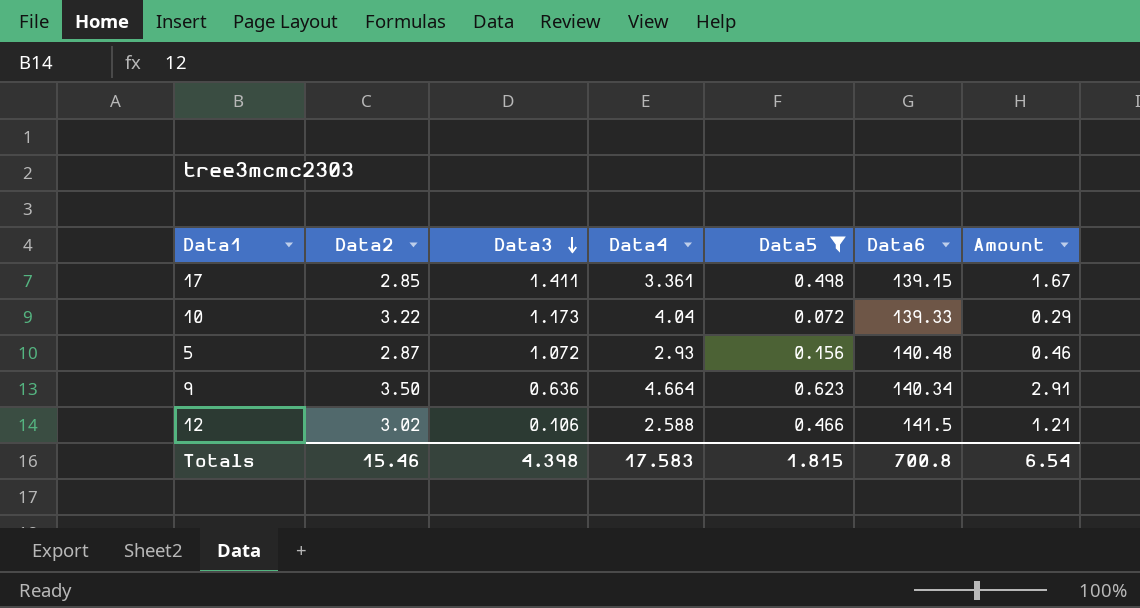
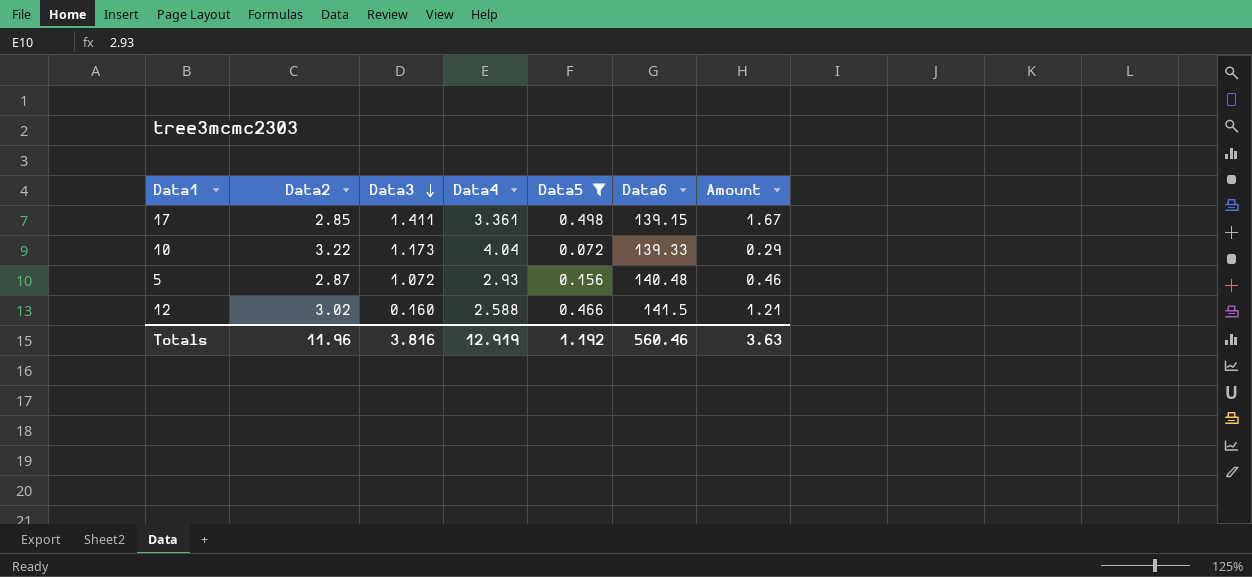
row 9: 3.50 | 0.636 | 4.664 | 0.623 | 140.34 | 2.91 -> none
12 | Data3: 0.106 -> 0.160
Totals | Data2: 15.46 -> 11.96
Totals | Data3: 4.398 -> 3.816
Totals | Data4: 17.583 -> 12.919
Totals | Data5: 1.815 -> 1.192
Totals | Data6: 700.8 -> 560.46
Totals | Amount: 6.54 -> 3.63

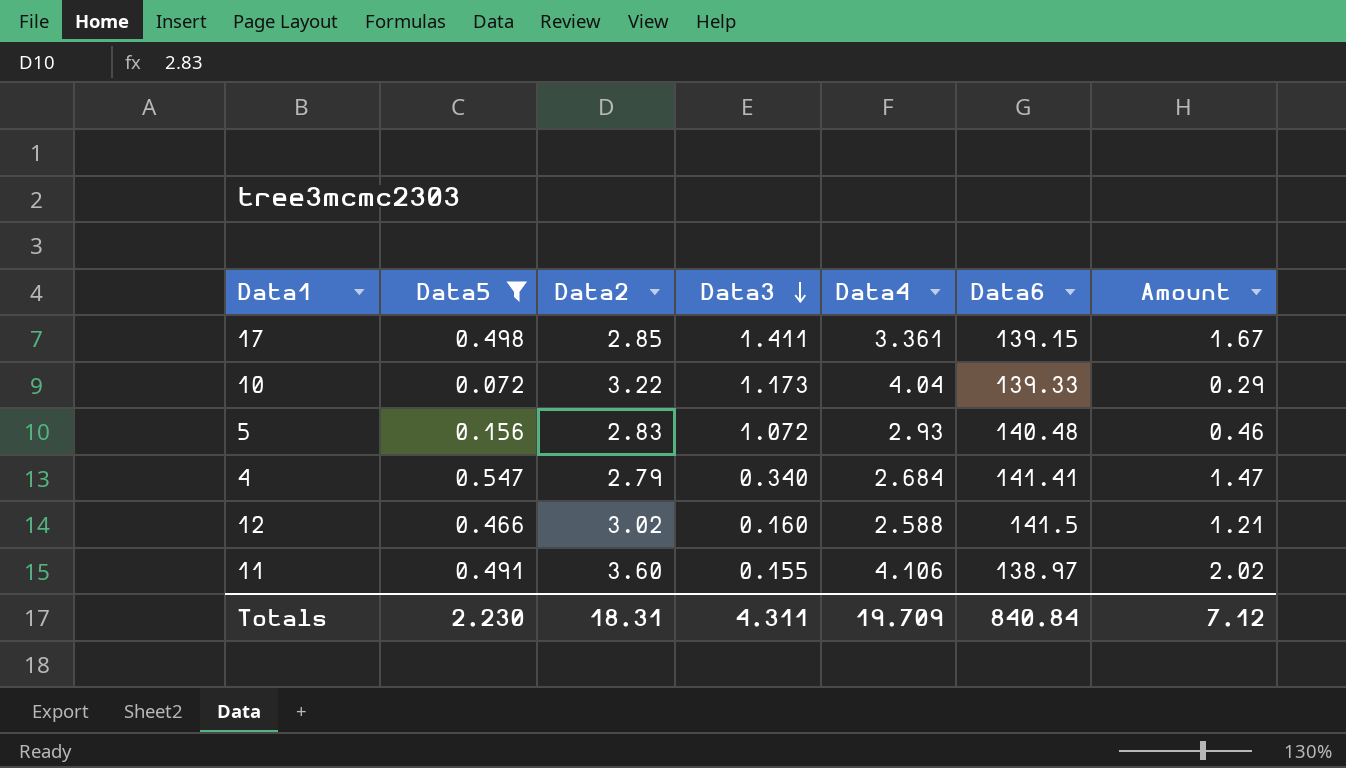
column Data5 | position: 5 -> 2
5 | Data2: 2.87 -> 2.83
row 4: none -> 0.547 | 2.79 | 0.340 | 2.684 | 141.41 | 1.47
row 11: none -> 0.491 | 3.60 | 0.155 | 4.106 | 138.97 | 2.02
Totals | Data5: 1.192 -> 2.230
Totals | Data2: 11.96 -> 18.31
Totals | Data3: 3.816 -> 4.311
Totals | Data4: 12.919 -> 19.709
Totals | Data6: 560.46 -> 840.84
Totals | Amount: 3.63 -> 7.12

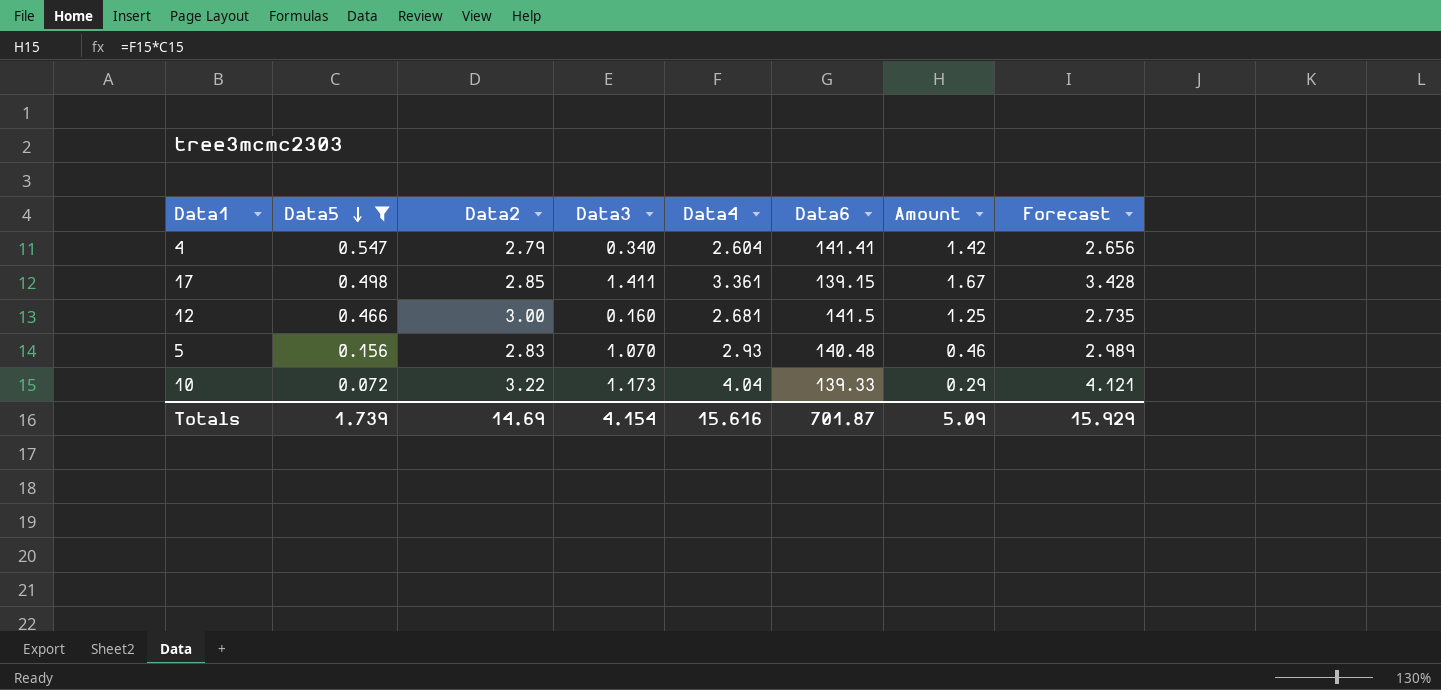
row order: Data3 descending -> Data5 descending
column Forecast | formula: none -> [Data4] * 1.02
row 11: 0.491 | 3.60 | 0.155 | 4.106 | 138.97 | 2.02 -> none
4 | Data4: 2.684 -> 2.604
4 | Amount: 1.47 -> 1.42
12 | Data2: 3.02 -> 3.00
12 | Data4: 2.588 -> 2.681
12 | Amount: 1.21 -> 1.25
5 | Data3: 1.072 -> 1.070
Totals | Data5: 2.230 -> 1.739
Totals | Data2: 18.31 -> 14.69
Totals | Data3: 4.311 -> 4.154
Totals | Data4: 19.709 -> 15.616
Totals | Data6: 840.84 -> 701.87
Totals | Amount: 7.12 -> 5.09

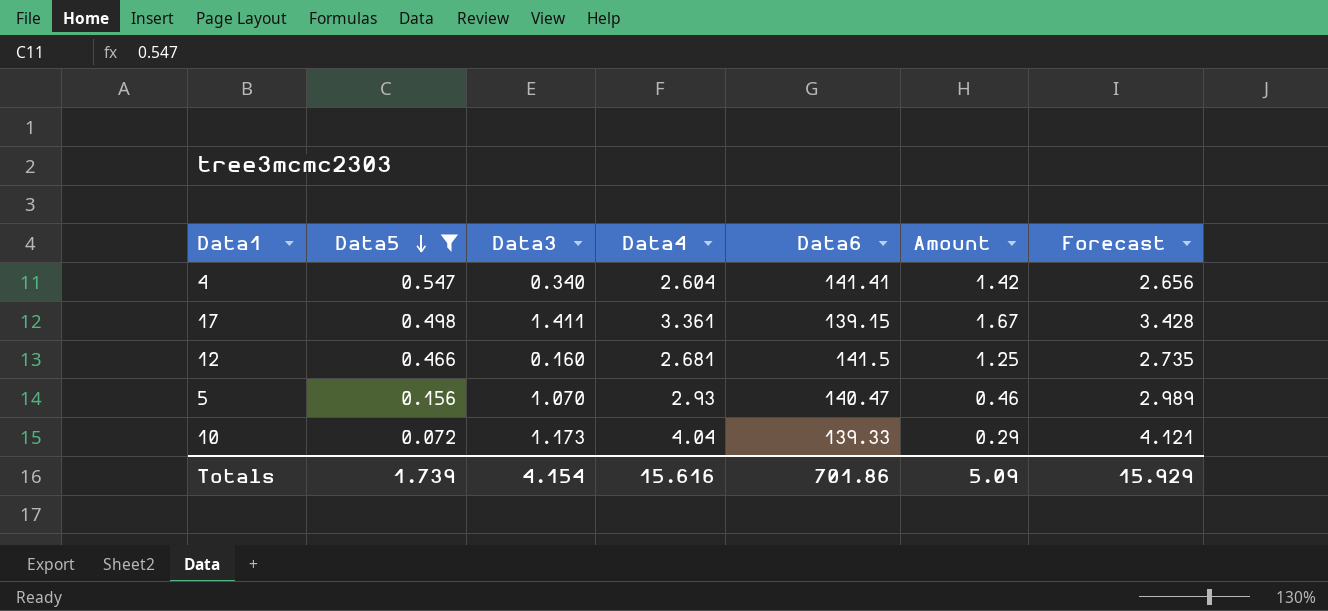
column Data2 | position: 3 -> none
5 | Data6: 140.48 -> 140.47
Totals | Data6: 701.87 -> 701.86

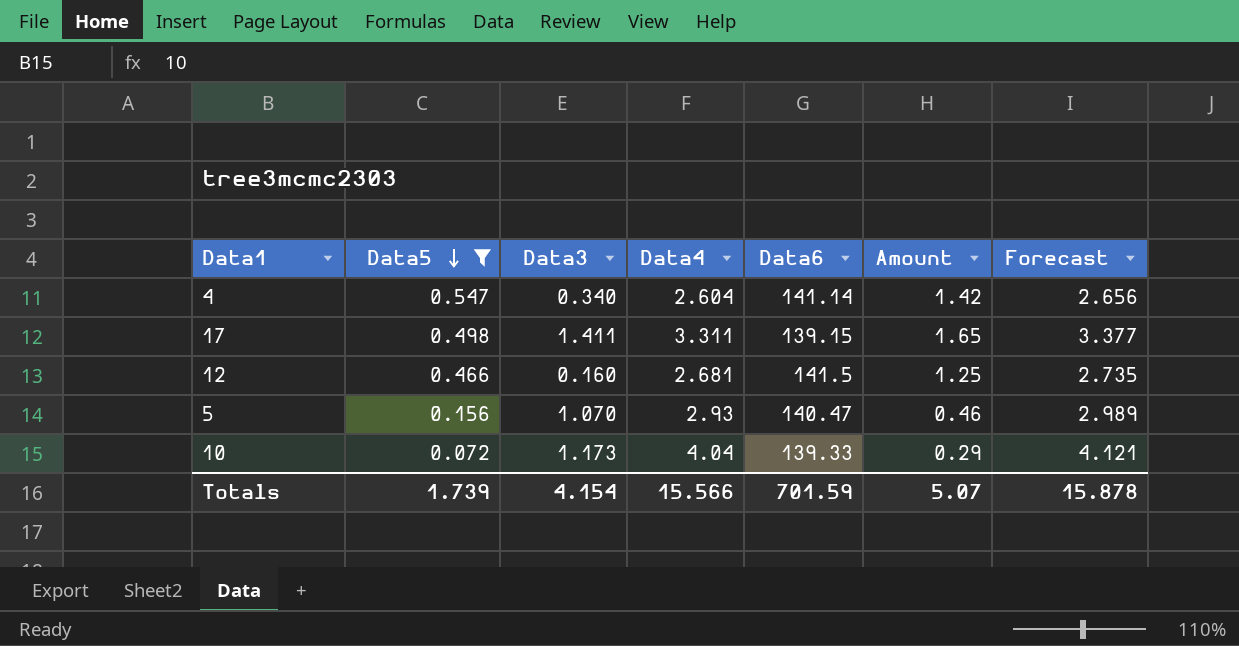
4 | Data6: 141.41 -> 141.14
17 | Data4: 3.361 -> 3.311
17 | Amount: 1.67 -> 1.65
17 | Forecast: 3.428 -> 3.377
Totals | Data4: 15.616 -> 15.566
Totals | Data6: 701.86 -> 701.59
Totals | Amount: 5.09 -> 5.07
Totals | Forecast: 15.929 -> 15.878

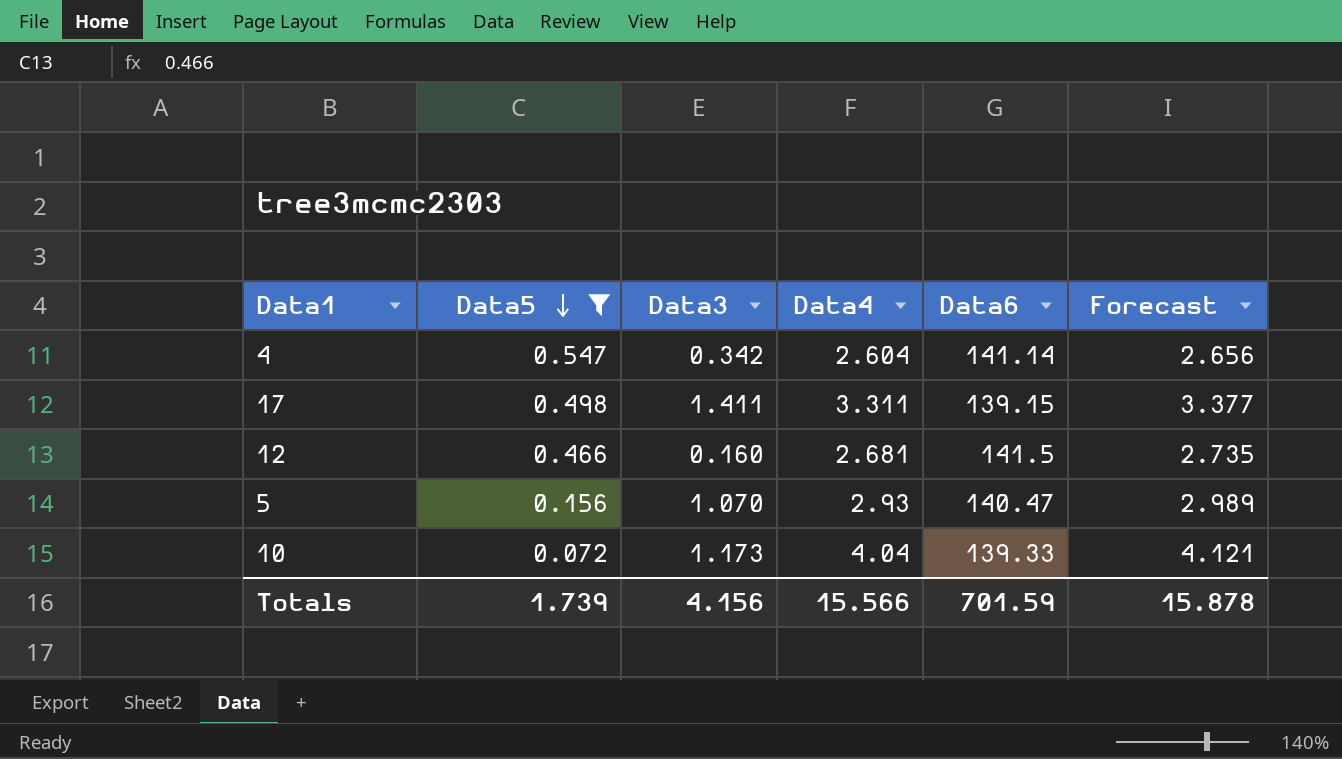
column Amount | formula: [Data5] * [Data4] -> none
4 | Data3: 0.340 -> 0.342
Totals | Data3: 4.154 -> 4.156

